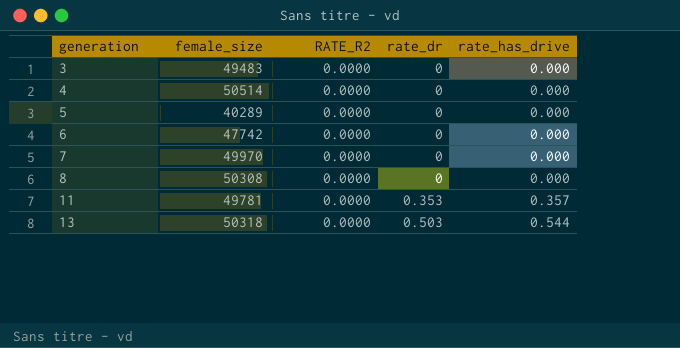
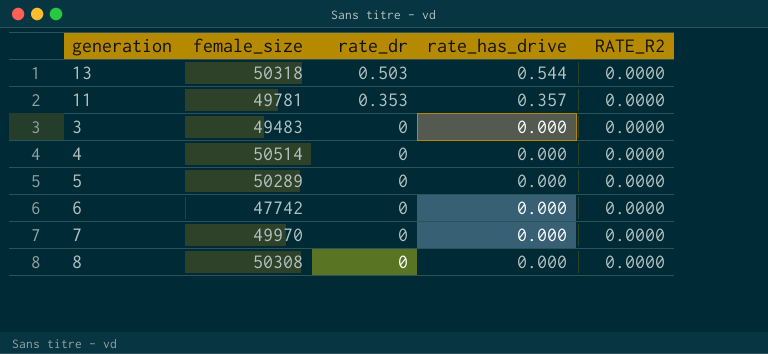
row order: generation ascending -> rate_dr descending
column RATE_R2 | position: 3 -> 5
5 | female_size: 40289 -> 50289

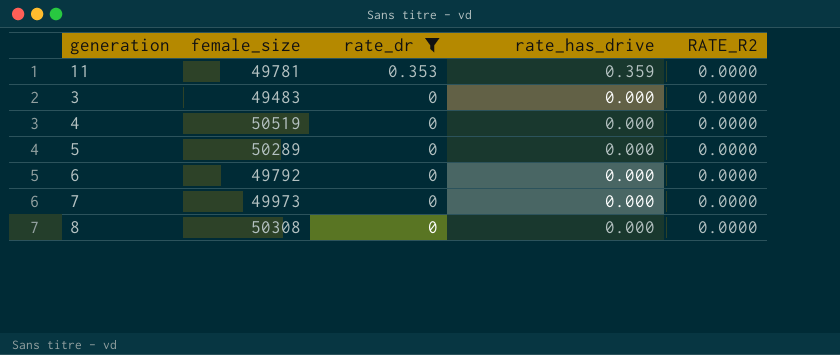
filter: none -> rate_dr != 0.503
11 | rate_has_drive: 0.357 -> 0.359
4 | female_size: 50514 -> 50519
6 | female_size: 47742 -> 49792
7 | female_size: 49970 -> 49973

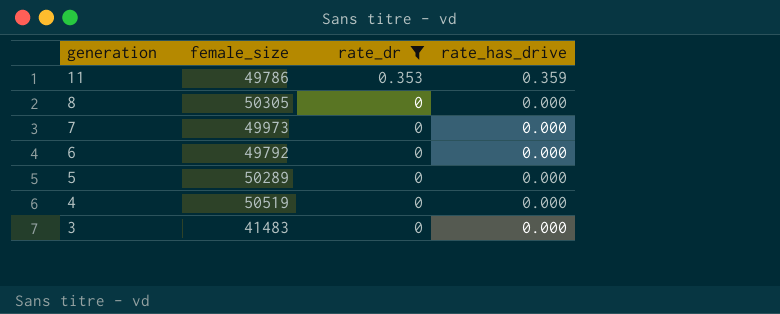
row order: rate_dr descending -> generation descending
column RATE_R2 | position: 5 -> none
11 | female_size: 49781 -> 49786
8 | female_size: 50308 -> 50305
3 | female_size: 49483 -> 41483

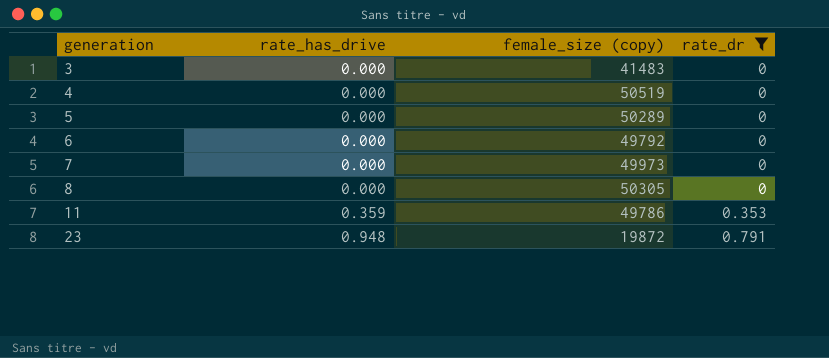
row order: generation descending -> generation ascending
column rate_has_drive | position: 4 -> 2
column name: female_size -> female_size (copy)
row 23: none -> 0.948 | 19872 | 0.791

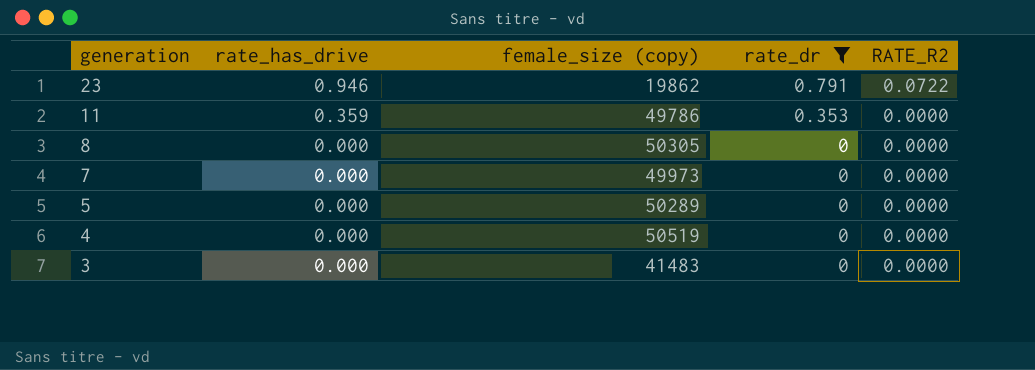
row order: generation ascending -> generation descending
column RATE_R2 | position: none -> 5
row 6: 0.000 | 49792 | 0 -> none
23 | rate_has_drive: 0.948 -> 0.946
23 | female_size (copy): 19872 -> 19862

